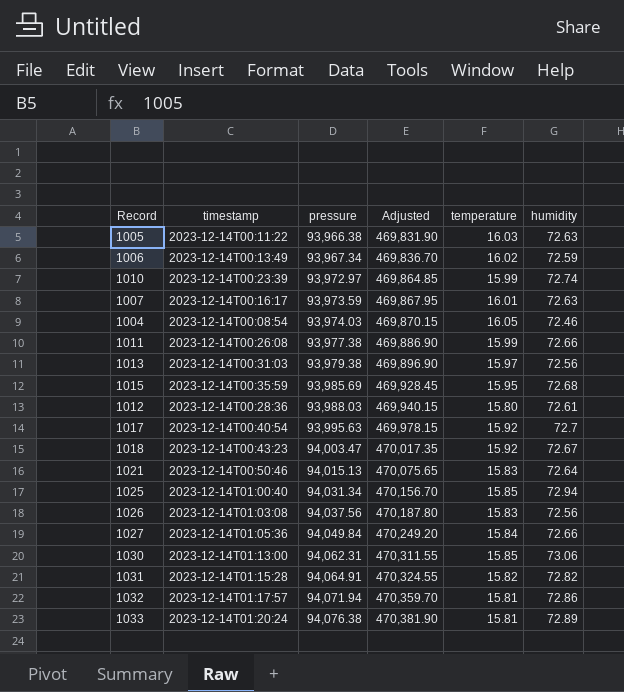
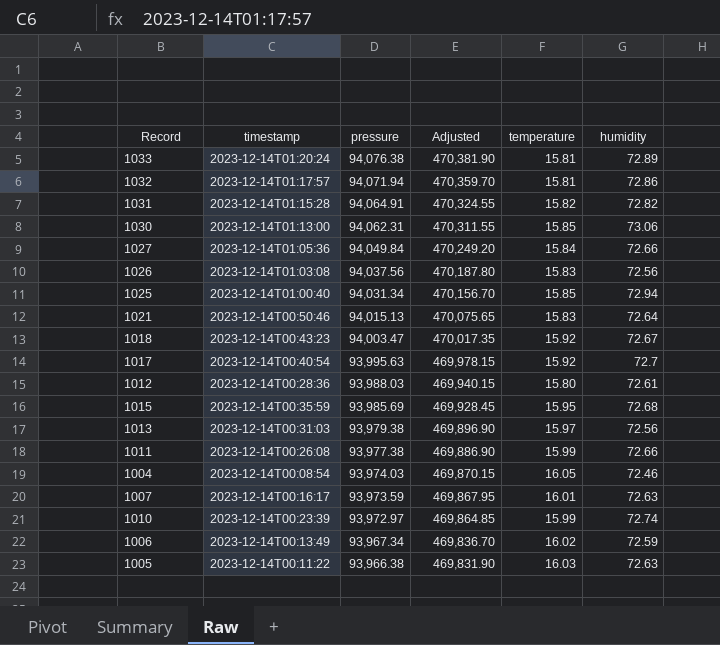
row order: pressure ascending -> pressure descending

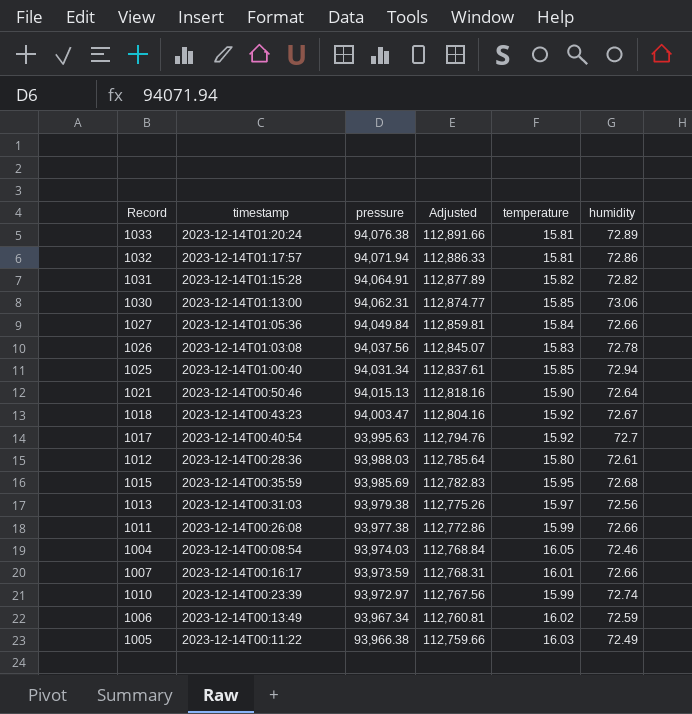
column Adjusted | formula: [pressure] * 5 -> [pressure] * 1.2
1026 | humidity: 72.56 -> 72.78
1021 | temperature: 15.83 -> 15.90
1007 | humidity: 72.63 -> 72.66
1005 | humidity: 72.63 -> 72.49

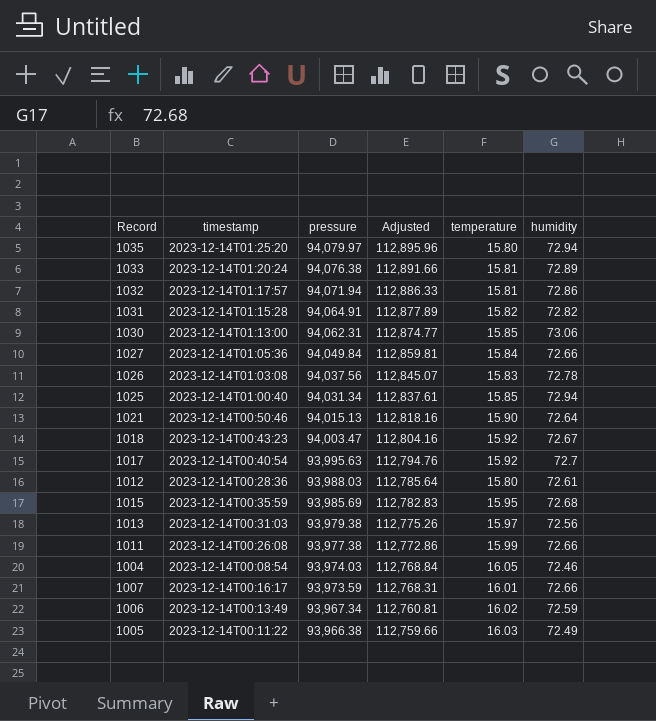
row 1010: 2023-12-14T00:23:39 | 93,972.97 | 112,767.56 | 15.99 | 72.74 -> none
row 1035: none -> 2023-12-14T01:25:20 | 94,079.97 | 112,895.96 | 15.80 | 72.94

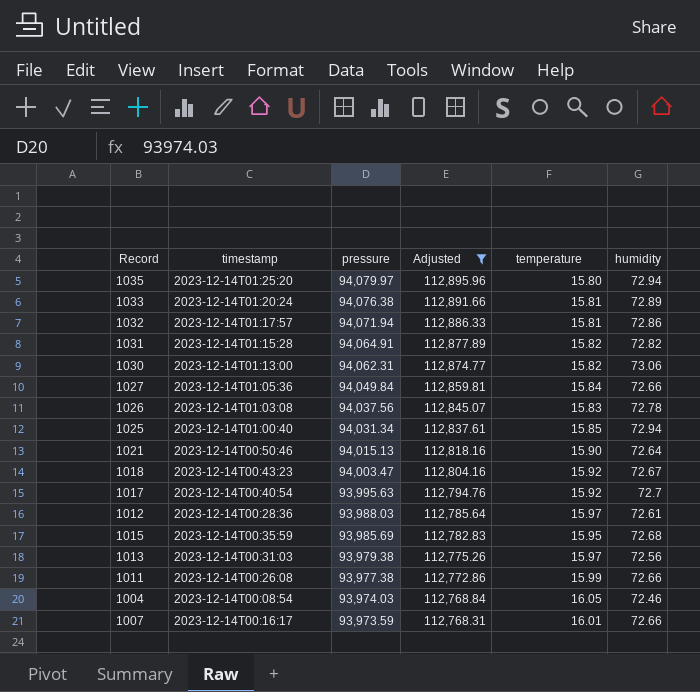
filter: none -> Adjusted >= 112,768.31
1030 | temperature: 15.85 -> 15.82
1012 | temperature: 15.80 -> 15.97

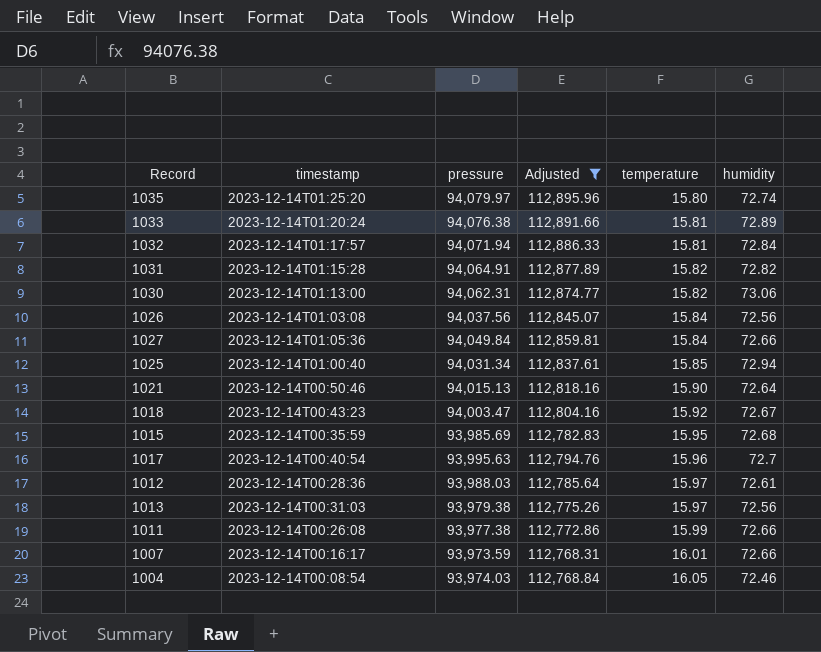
row order: pressure descending -> temperature ascending
1035 | humidity: 72.94 -> 72.74
1032 | humidity: 72.86 -> 72.84
1026 | temperature: 15.83 -> 15.84
1026 | humidity: 72.78 -> 72.56
1017 | temperature: 15.92 -> 15.96

